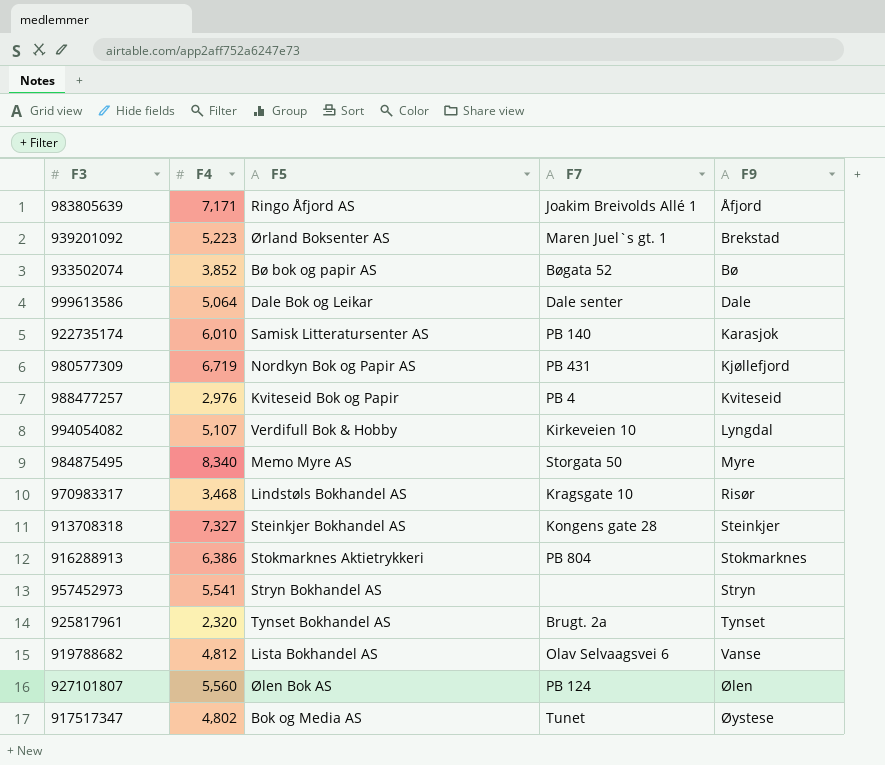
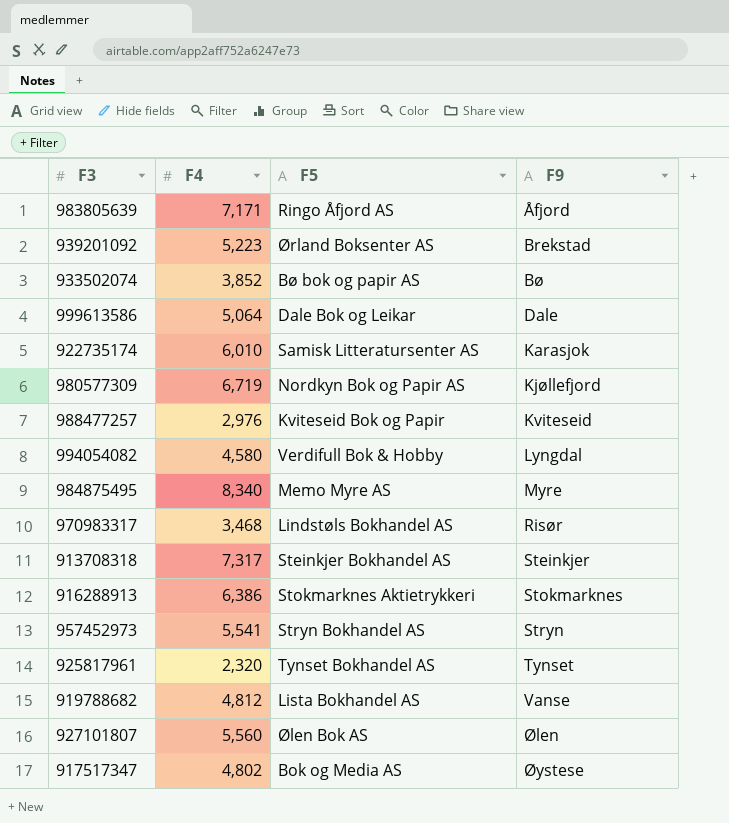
column F7 | position: 4 -> none
994054082 | F4: 5,107 -> 4,580
913708318 | F4: 7,327 -> 7,317

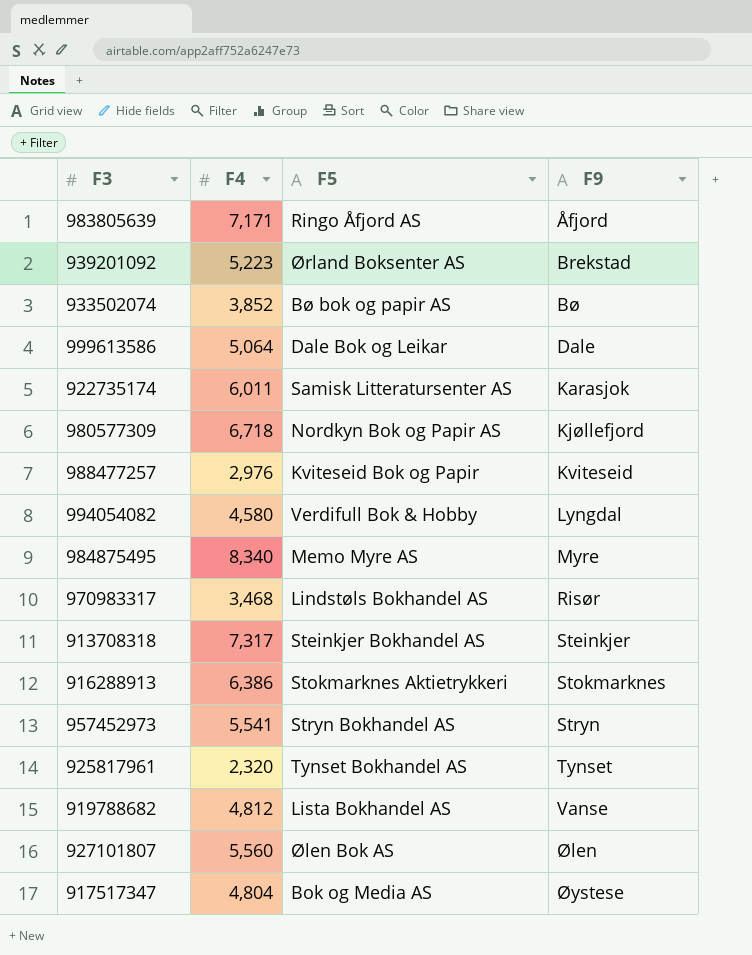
922735174 | F4: 6,010 -> 6,011
980577309 | F4: 6,719 -> 6,718
917517347 | F4: 4,802 -> 4,804

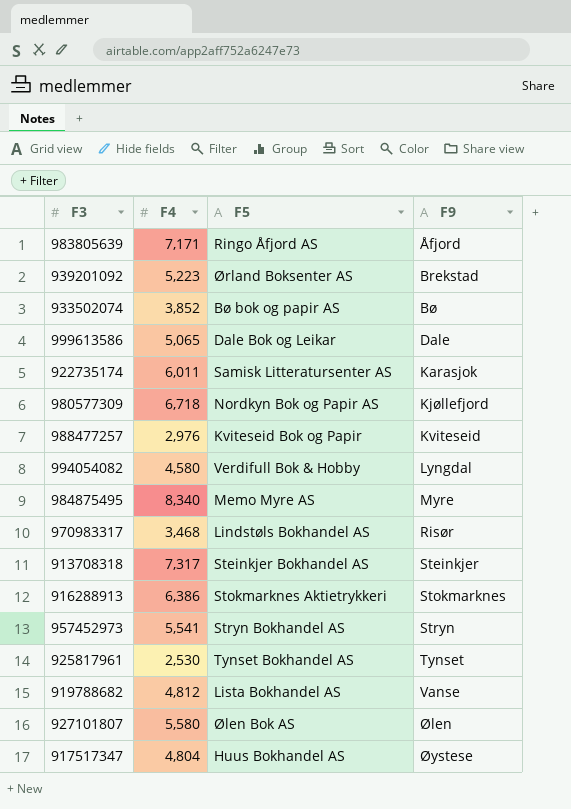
999613586 | F4: 5,064 -> 5,065
925817961 | F4: 2,320 -> 2,530
927101807 | F4: 5,560 -> 5,580
917517347 | F5: Bok og Media AS -> Huus Bokhandel AS

